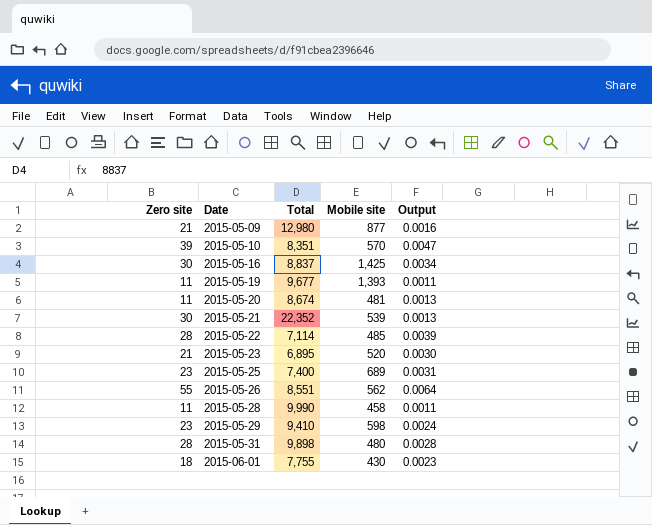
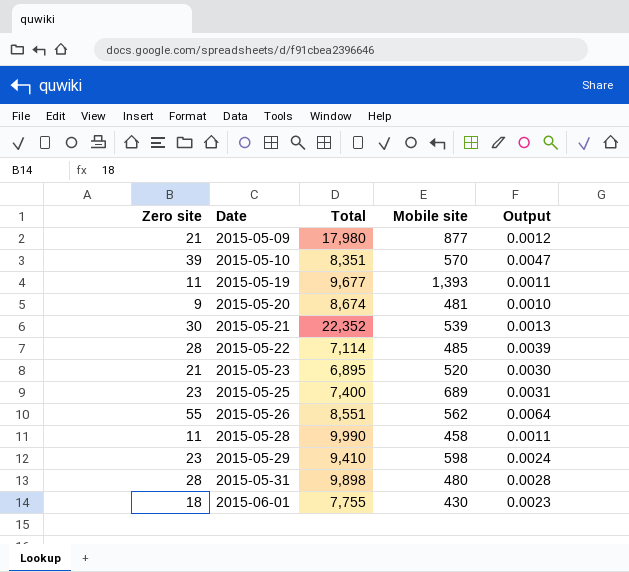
row 2015-05-16: 30 | 8,837 | 1,425 | 0.0034 -> none
2015-05-09 | Total: 12,980 -> 17,980
2015-05-09 | Output: 0.0016 -> 0.0012
2015-05-20 | Zero site: 11 -> 9
2015-05-20 | Output: 0.0013 -> 0.0010

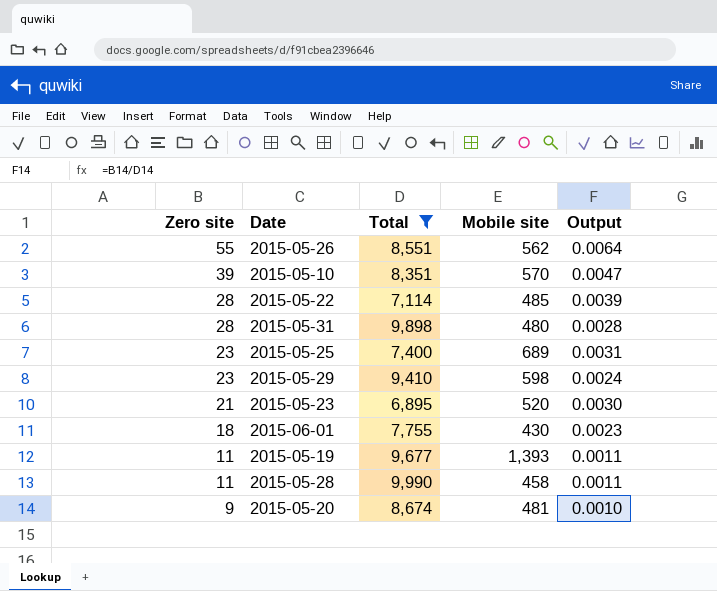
filter: none -> Total <= 9,990
row order: Date ascending -> Zero site descending

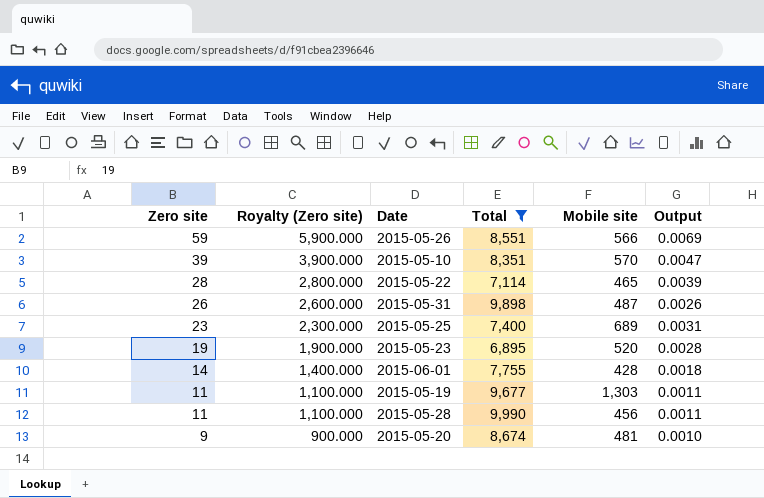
column Royalty (Zero site) | formula: none -> [Zero site] * 100
row 2015-05-29: 23 | 9,410 | 598 | 0.0024 -> none
2015-05-26 | Zero site: 55 -> 59
2015-05-26 | Mobile site: 562 -> 566
2015-05-26 | Output: 0.0064 -> 0.0069
2015-05-22 | Mobile site: 485 -> 465
2015-05-31 | Zero site: 28 -> 26
2015-05-31 | Mobile site: 480 -> 487
2015-05-31 | Output: 0.0028 -> 0.0026
2015-05-23 | Zero site: 21 -> 19
2015-05-23 | Output: 0.0030 -> 0.0028
2015-06-01 | Zero site: 18 -> 14
2015-06-01 | Mobile site: 430 -> 428
2015-06-01 | Output: 0.0023 -> 0.0018
2015-05-19 | Mobile site: 1,393 -> 1,303
2015-05-28 | Mobile site: 458 -> 456

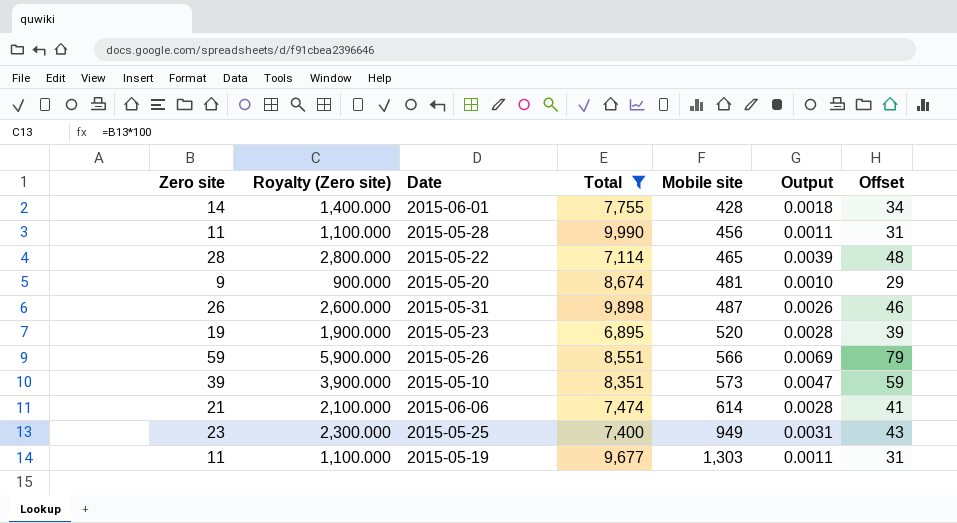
row order: Zero site descending -> Mobile site ascending
column Offset | formula: none -> [Zero site] + 20
2015-05-10 | Mobile site: 570 -> 573
row 2015-06-06: none -> 21 | 2,100.000 | 7,474 | 614 | 0.0028 | 41
2015-05-25 | Mobile site: 689 -> 949

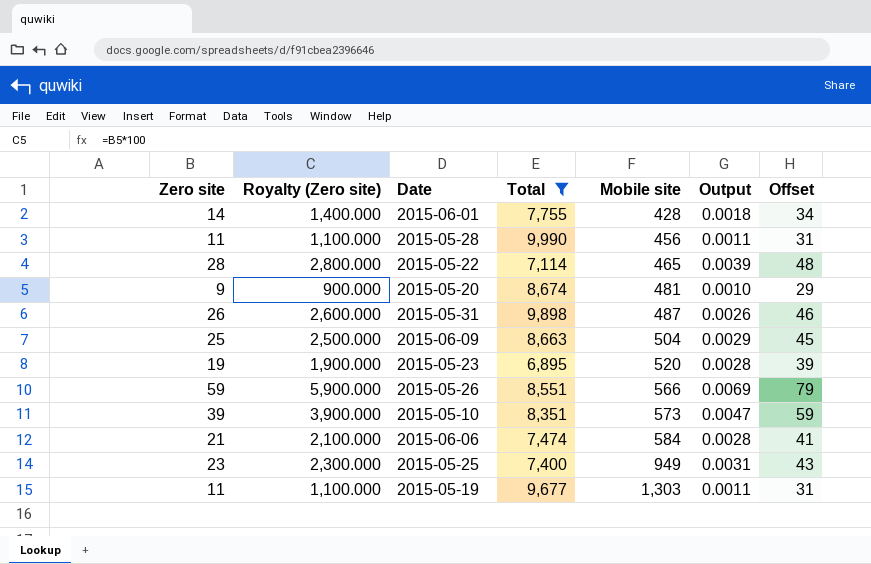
row 2015-06-09: none -> 25 | 2,500.000 | 8,663 | 504 | 0.0029 | 45
2015-06-06 | Mobile site: 614 -> 584

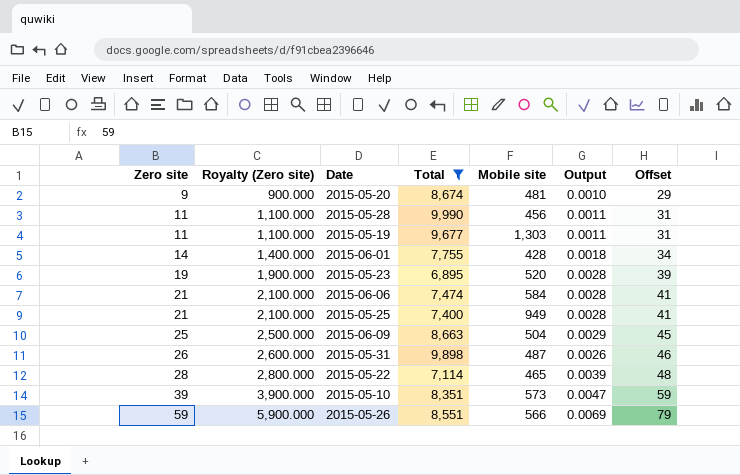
row order: Mobile site ascending -> Zero site ascending
2015-05-25 | Zero site: 23 -> 21
2015-05-25 | Royalty (Zero site): 2,300.000 -> 2,100.000
2015-05-25 | Output: 0.0031 -> 0.0028
2015-05-25 | Offset: 43 -> 41

